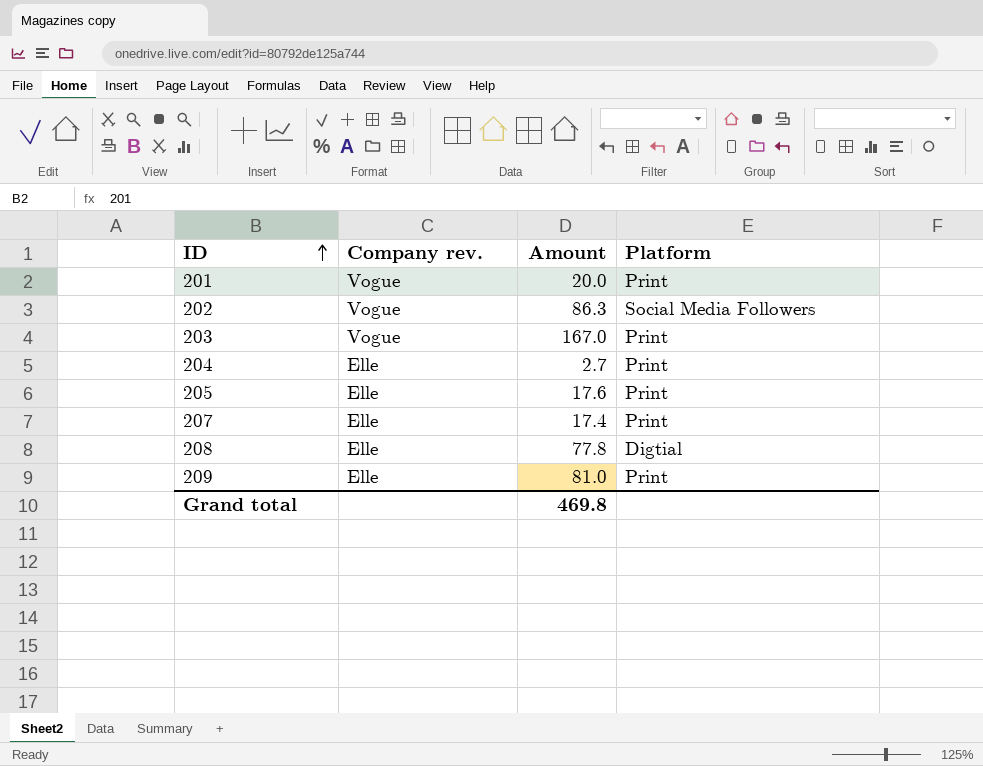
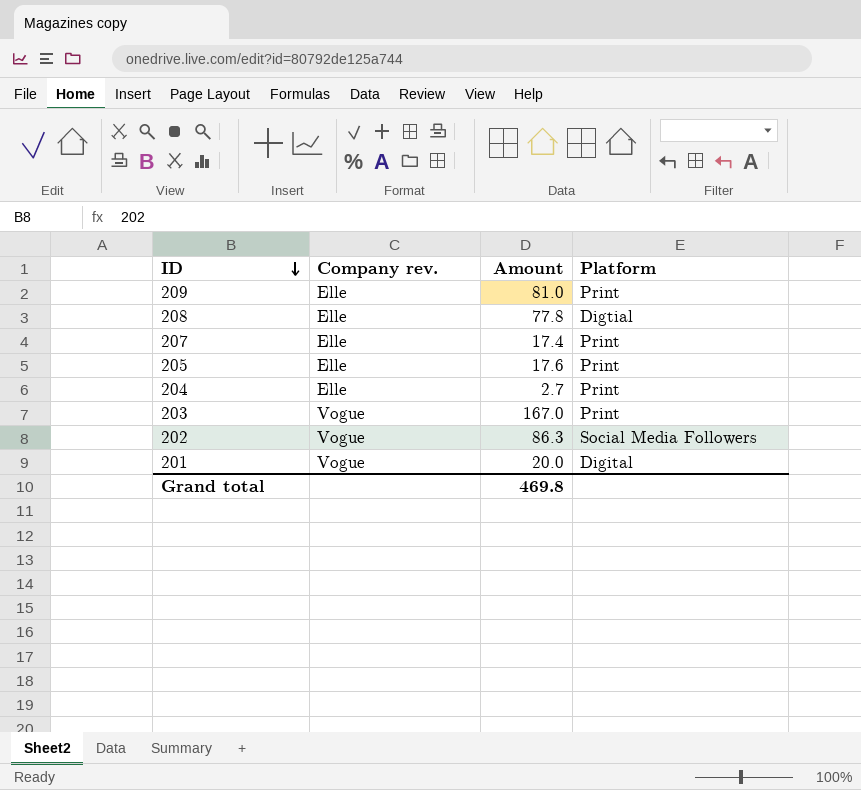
row order: ID ascending -> ID descending
201 | Platform: Print -> Digital

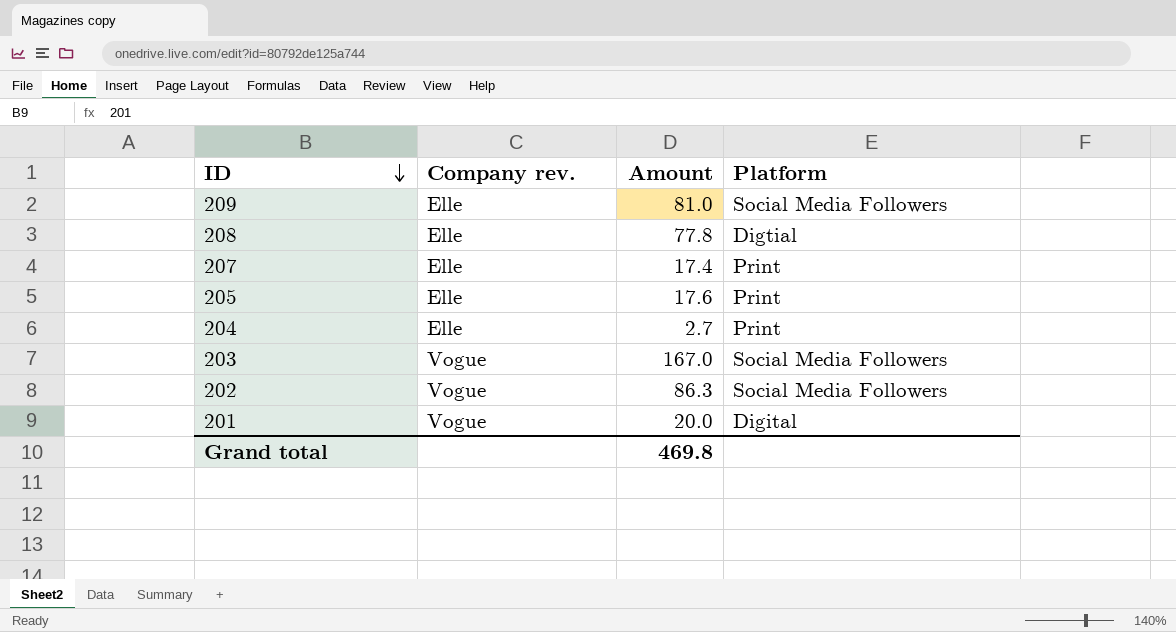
209 | Platform: Print -> Social Media Followers
203 | Platform: Print -> Social Media Followers

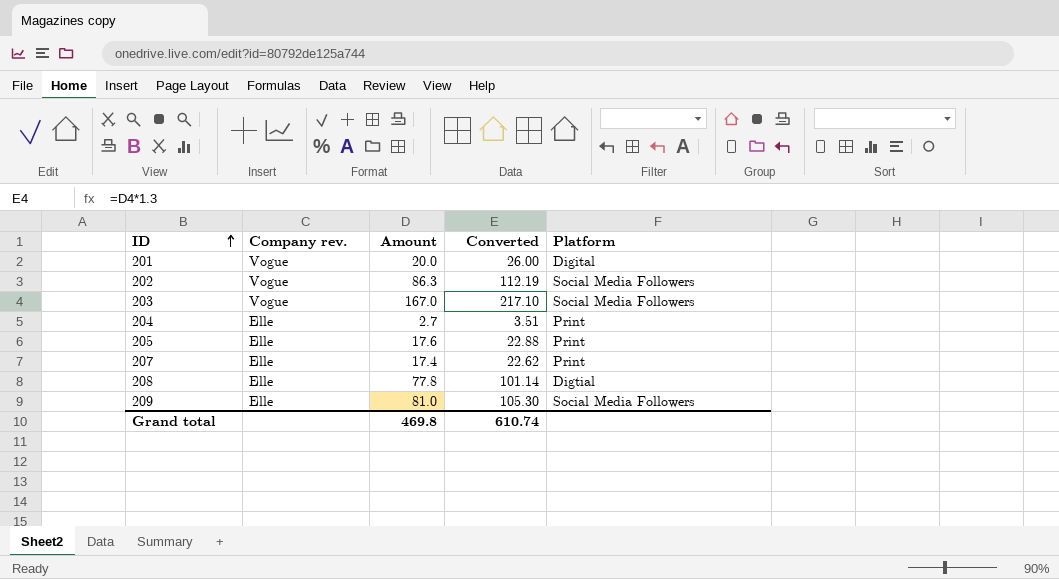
row order: ID descending -> ID ascending
column Converted | formula: none -> [Amount] * 1.3

